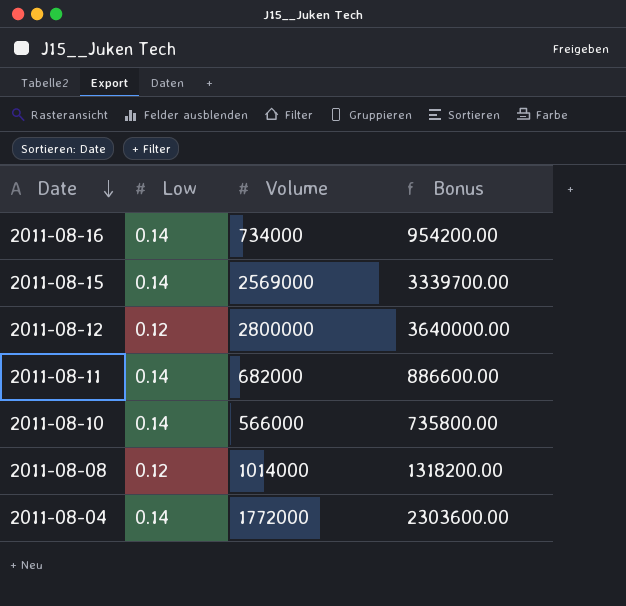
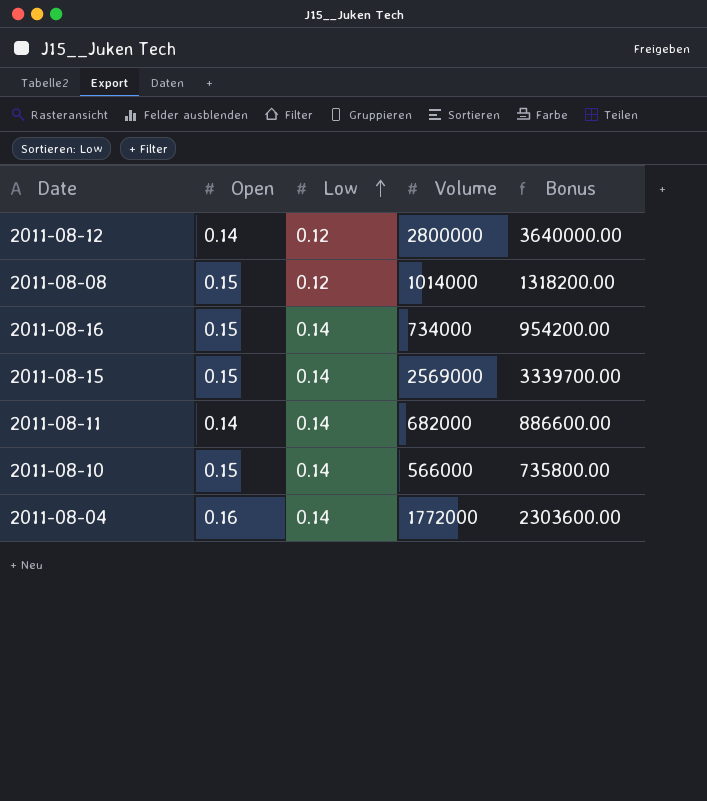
row order: Date descending -> Low ascending
column Open | position: none -> 2

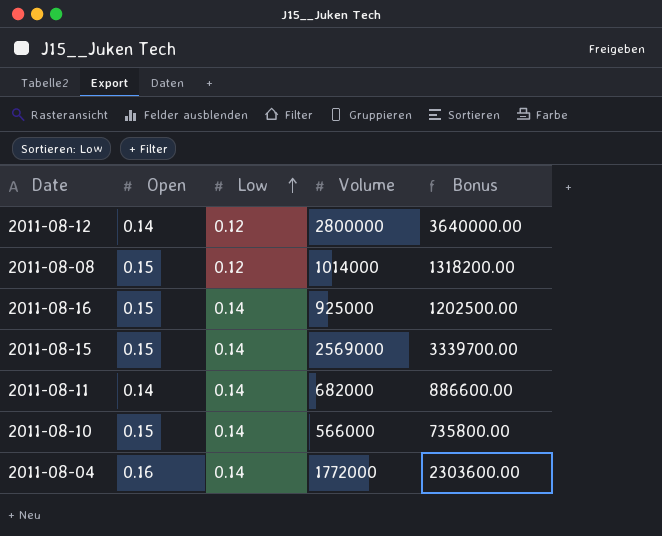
2011-08-16 | Volume: 734000 -> 925000
2011-08-16 | Bonus: 954200.00 -> 1202500.00

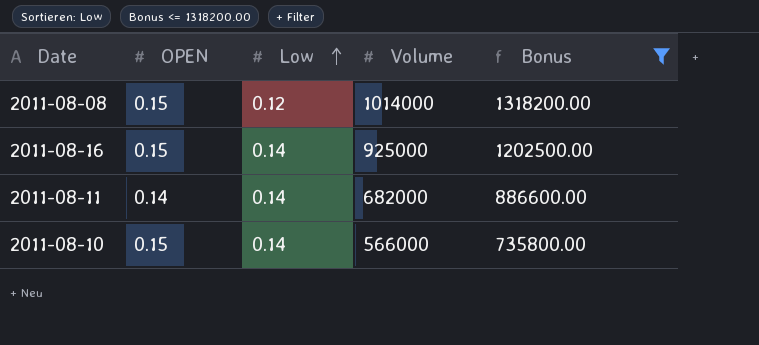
filter: none -> Bonus <= 1318200.00
column name: Open -> OPEN

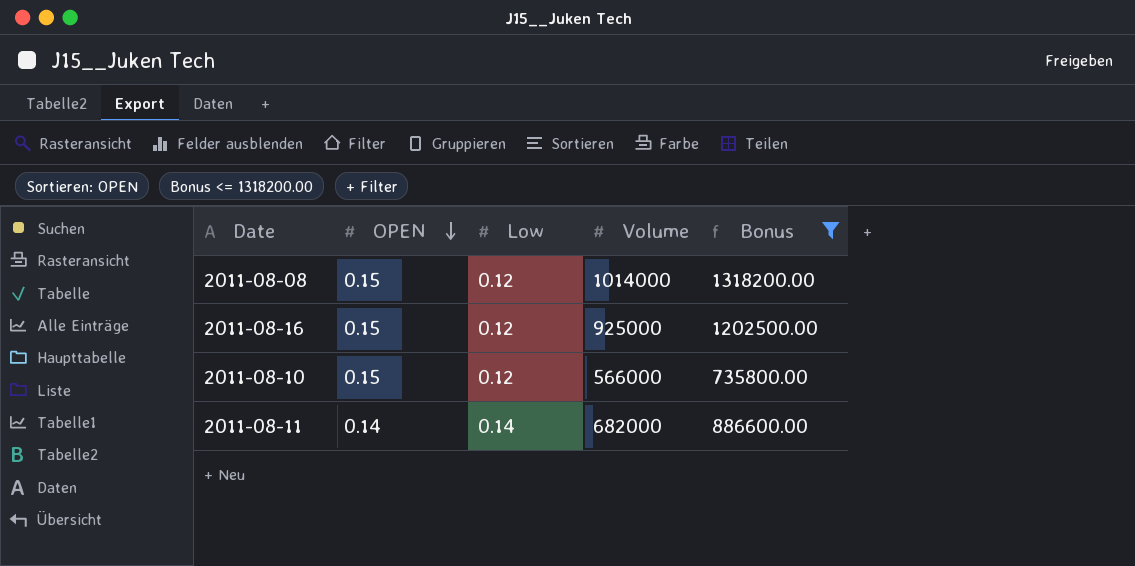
row order: Low ascending -> OPEN descending
2011-08-16 | Low: 0.14 -> 0.12
2011-08-10 | Low: 0.14 -> 0.12

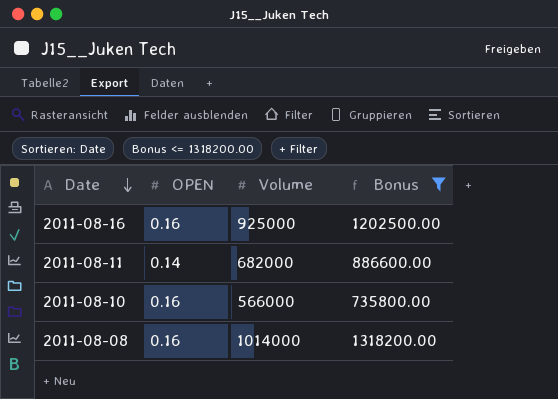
row order: OPEN descending -> Date descending
column Low | position: 3 -> none
2011-08-16 | OPEN: 0.15 -> 0.16
2011-08-10 | OPEN: 0.15 -> 0.16
2011-08-08 | OPEN: 0.15 -> 0.16

